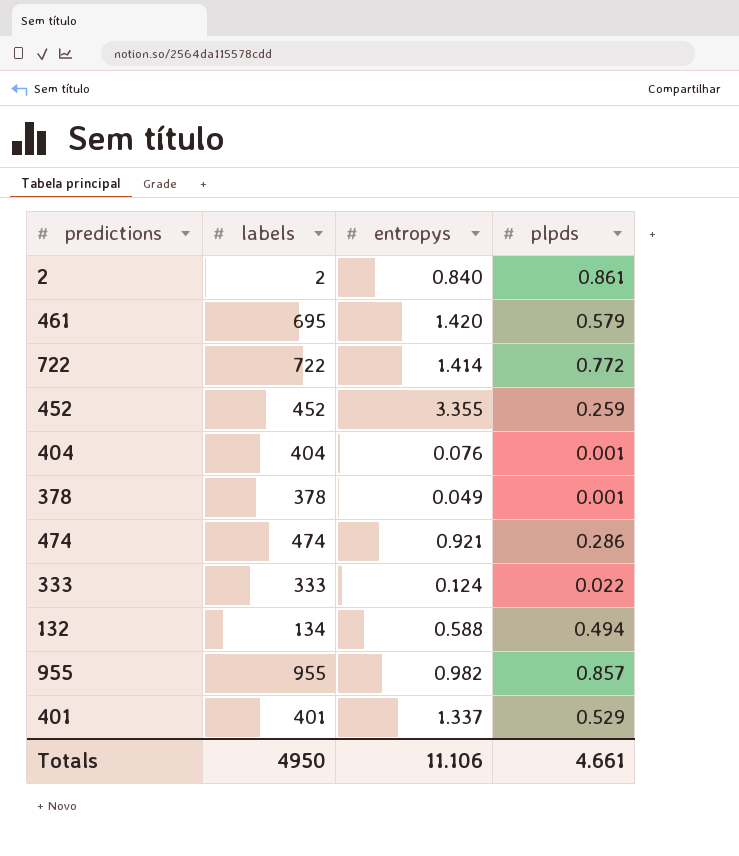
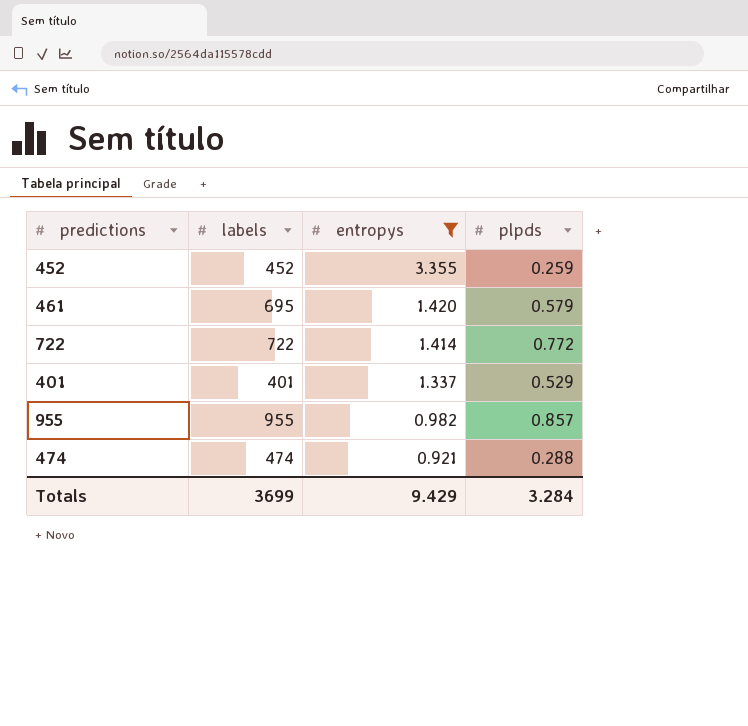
filter: none -> entropys >= 0.921
row order: none -> entropys descending
474 | plpds: 0.286 -> 0.288
Totals | labels: 4950 -> 3699
Totals | entropys: 11.106 -> 9.429
Totals | plpds: 4.661 -> 3.284

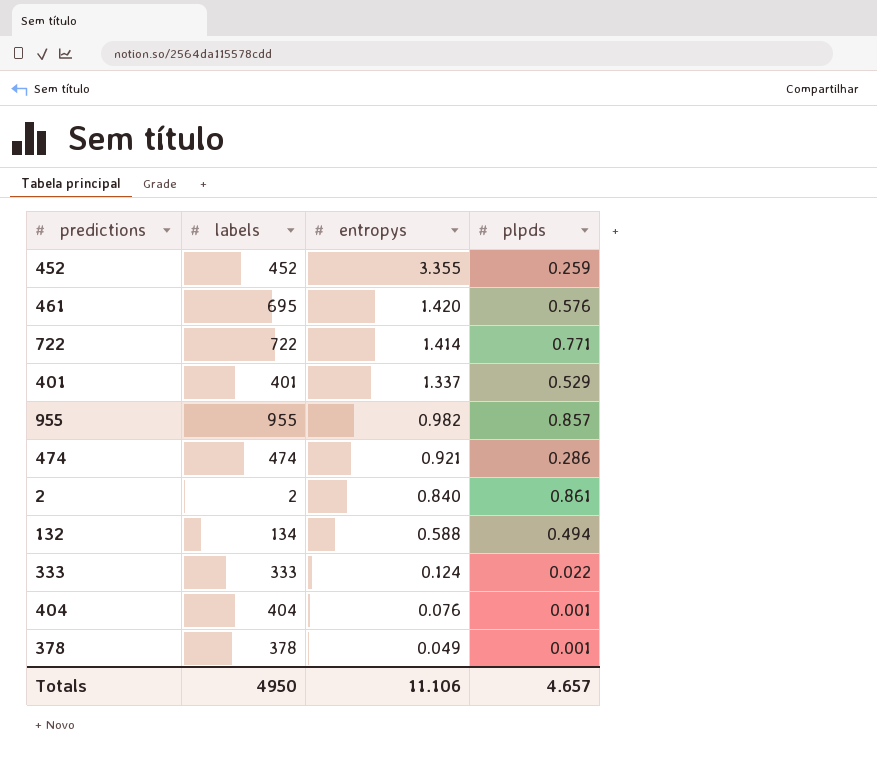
filter: entropys >= 0.921 -> none
461 | plpds: 0.579 -> 0.576
722 | plpds: 0.772 -> 0.771
474 | plpds: 0.288 -> 0.286
Totals | labels: 3699 -> 4950
Totals | entropys: 9.429 -> 11.106
Totals | plpds: 3.284 -> 4.657

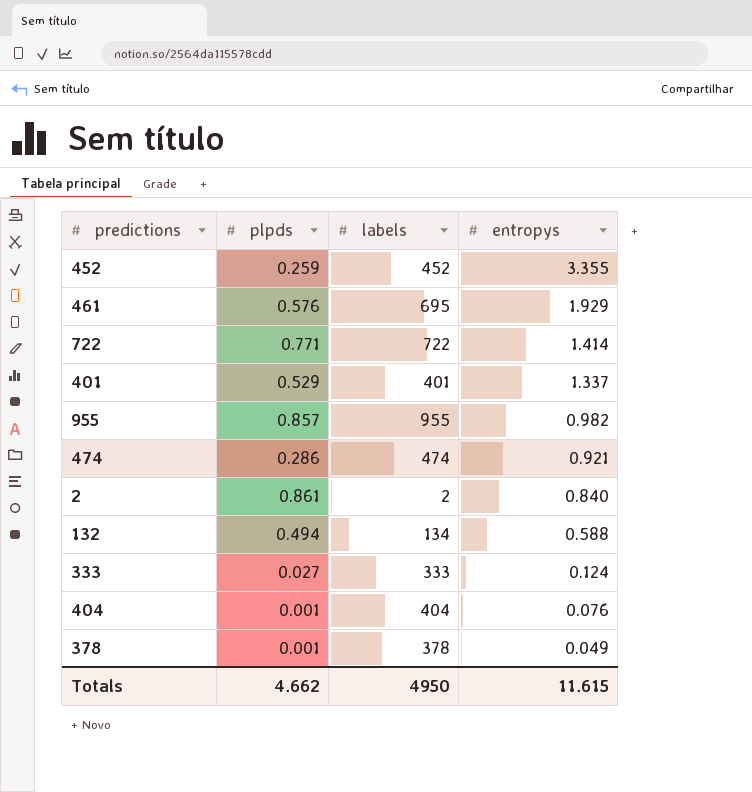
column plpds | position: 4 -> 2
461 | entropys: 1.420 -> 1.929
333 | plpds: 0.022 -> 0.027
Totals | plpds: 4.657 -> 4.662
Totals | entropys: 11.106 -> 11.615

